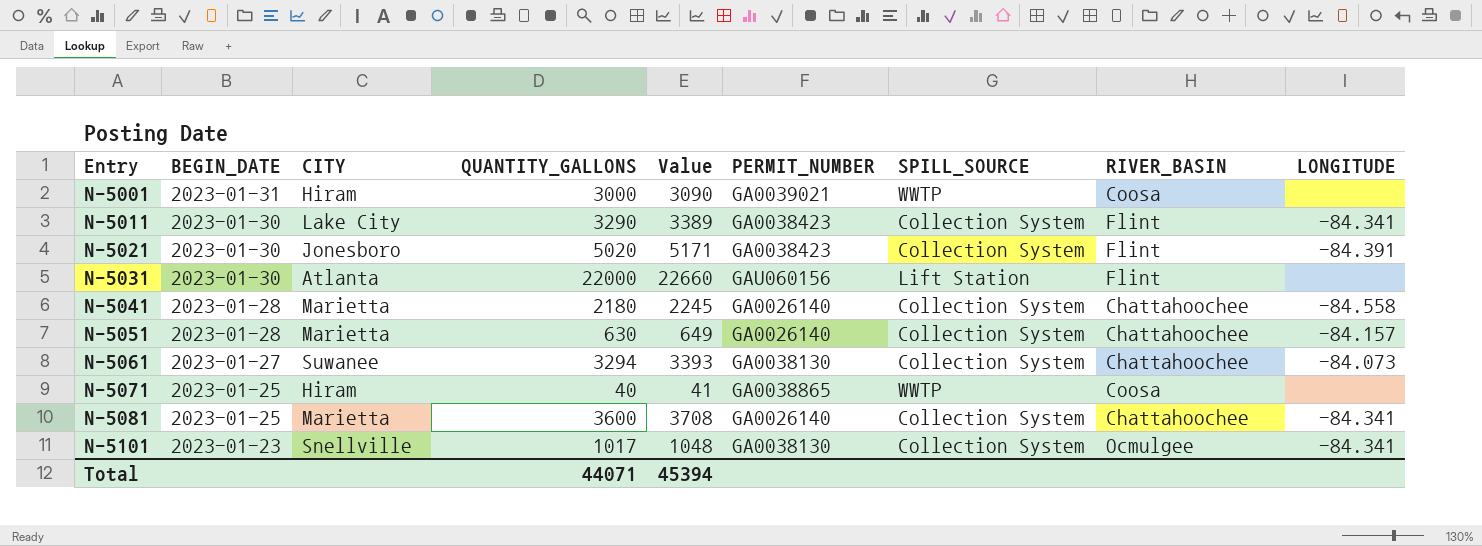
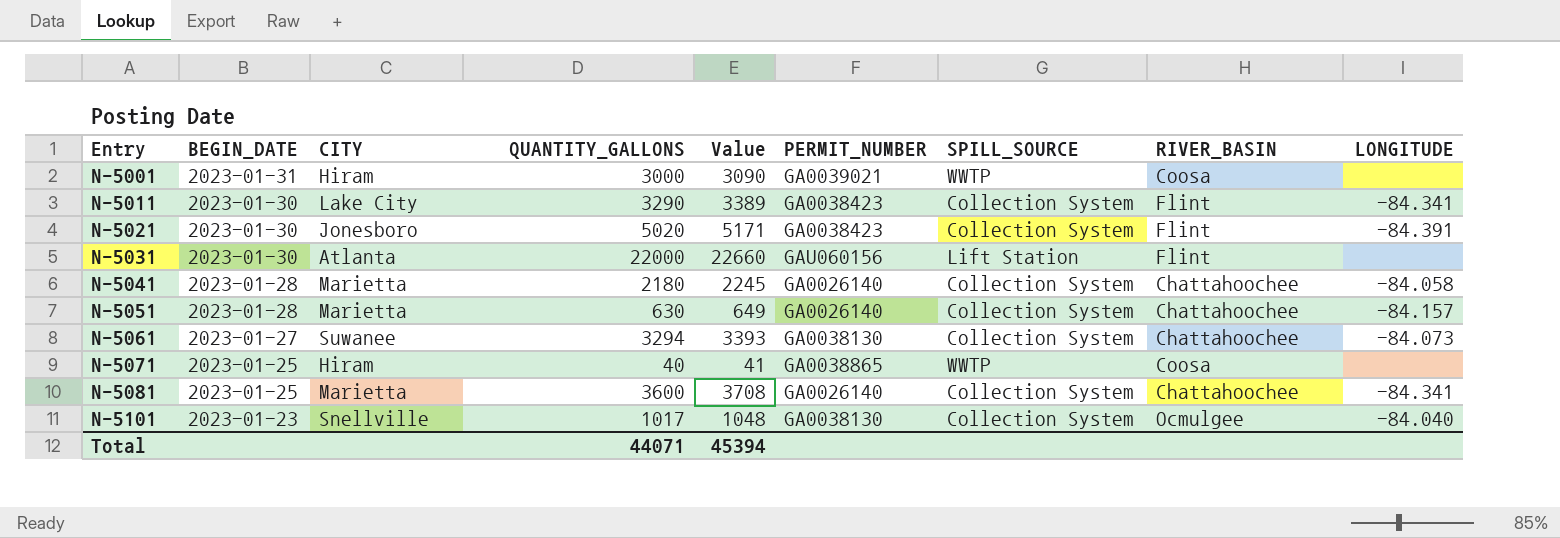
N-5041 | LONGITUDE: -84.558 -> -84.058
N-5101 | LONGITUDE: -84.341 -> -84.040

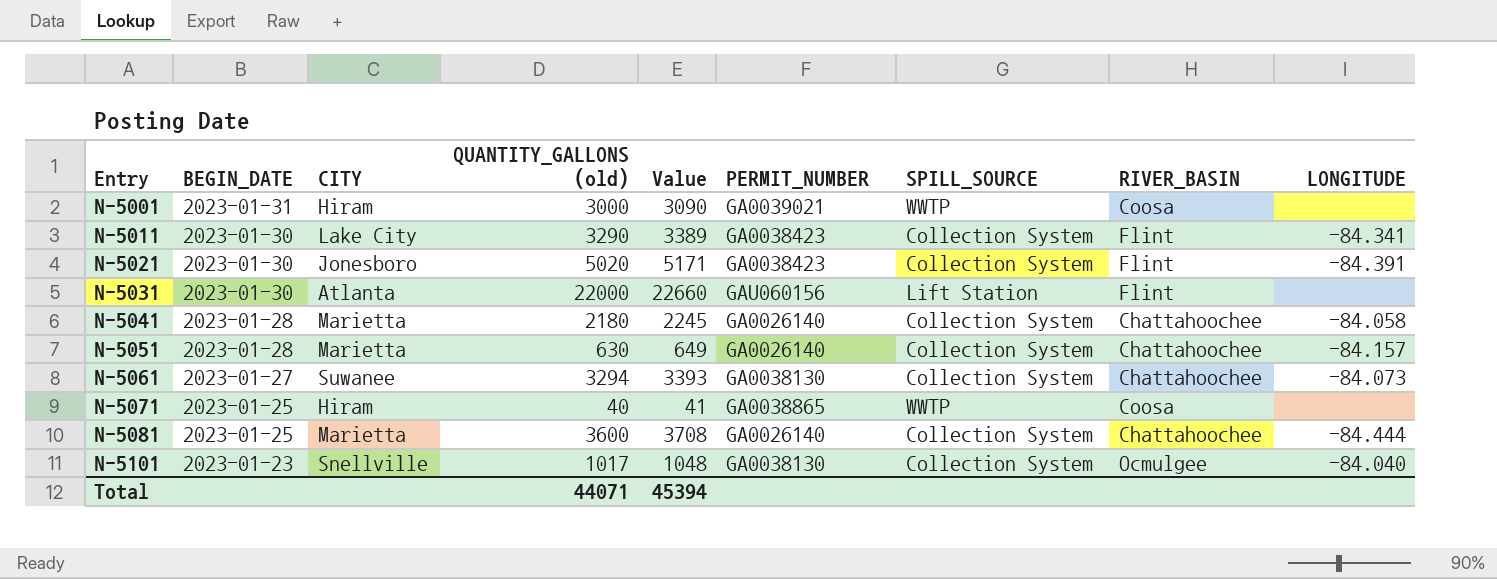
column name: QUANTITY_GALLONS -> QUANTITY_GALLONS (old)
N-5081 | LONGITUDE: -84.341 -> -84.444

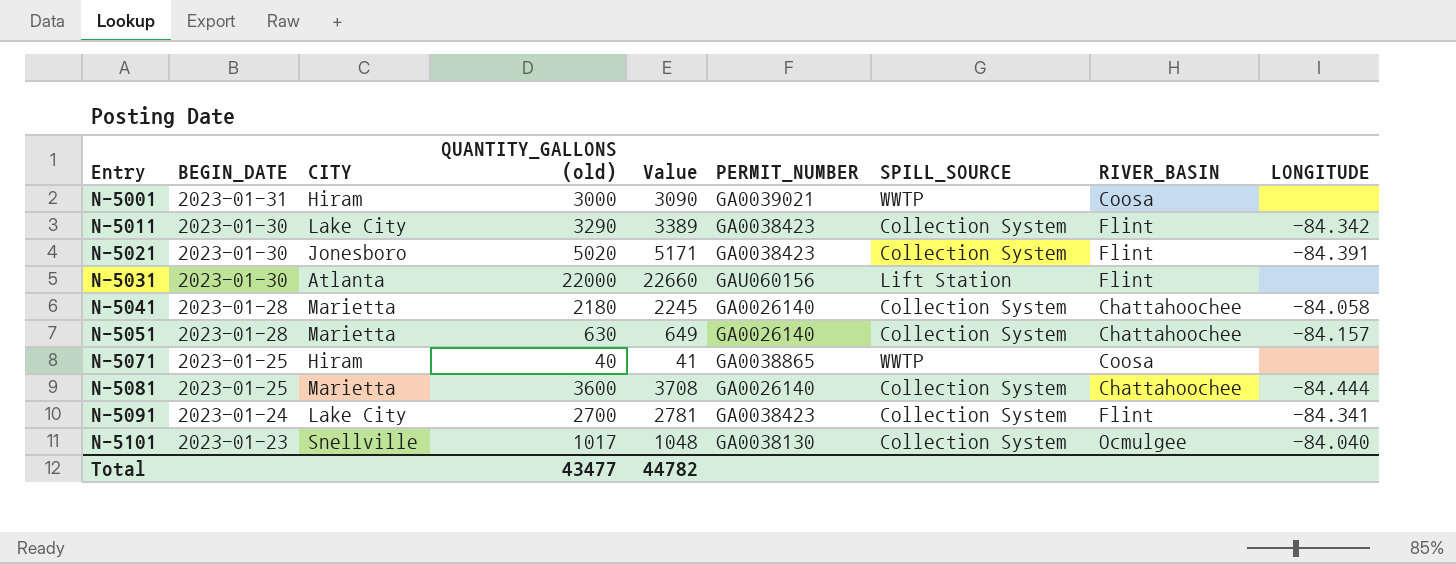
row N-5061: 2023-01-27 | Suwanee | 3294 | 3393 | GA0038130 | Collection System | Chattahoochee | -84.073 -> none
N-5011 | LONGITUDE: -84.341 -> -84.342
row N-5091: none -> 2023-01-24 | Lake City | 2700 | 2781 | GA0038423 | Collection System | Flint | -84.341
Total | QUANTITY_GALLONS (old): 44071 -> 43477
Total | Value: 45394 -> 44782

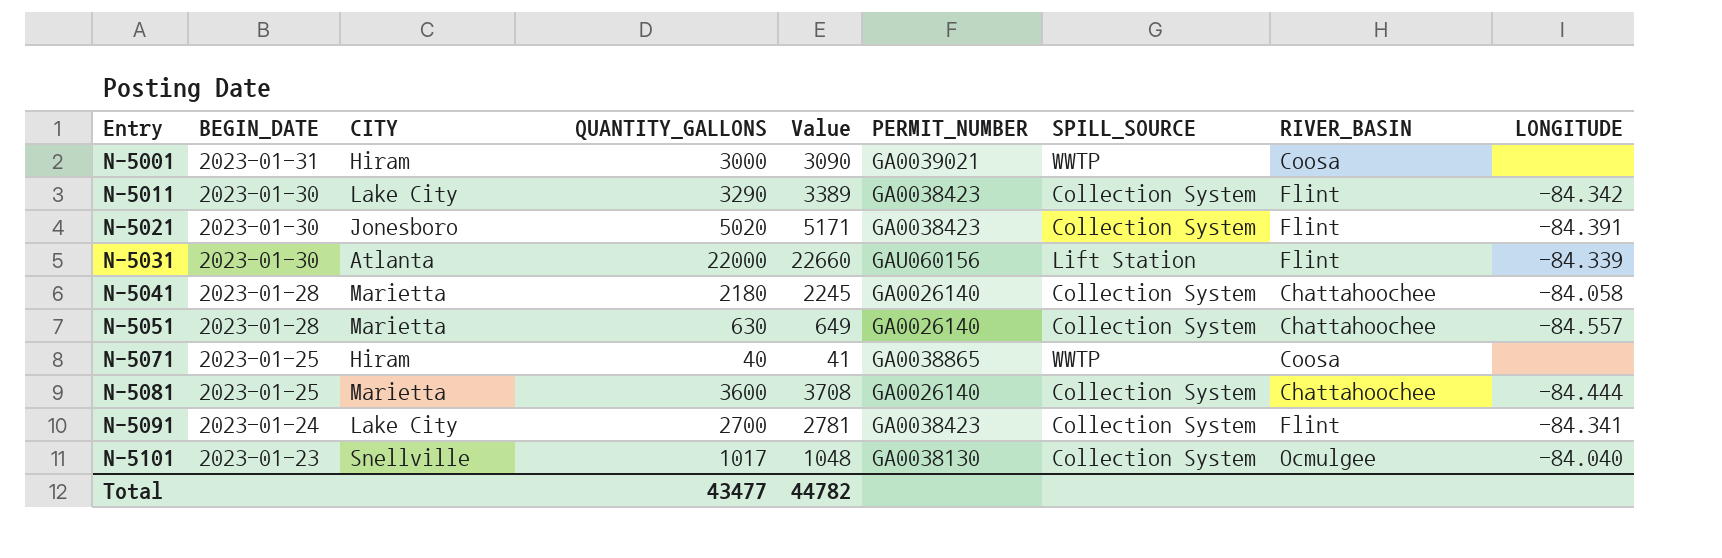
column name: QUANTITY_GALLONS (old) -> QUANTITY_GALLONS
N-5031 | LONGITUDE: none -> -84.339
N-5051 | LONGITUDE: -84.157 -> -84.557

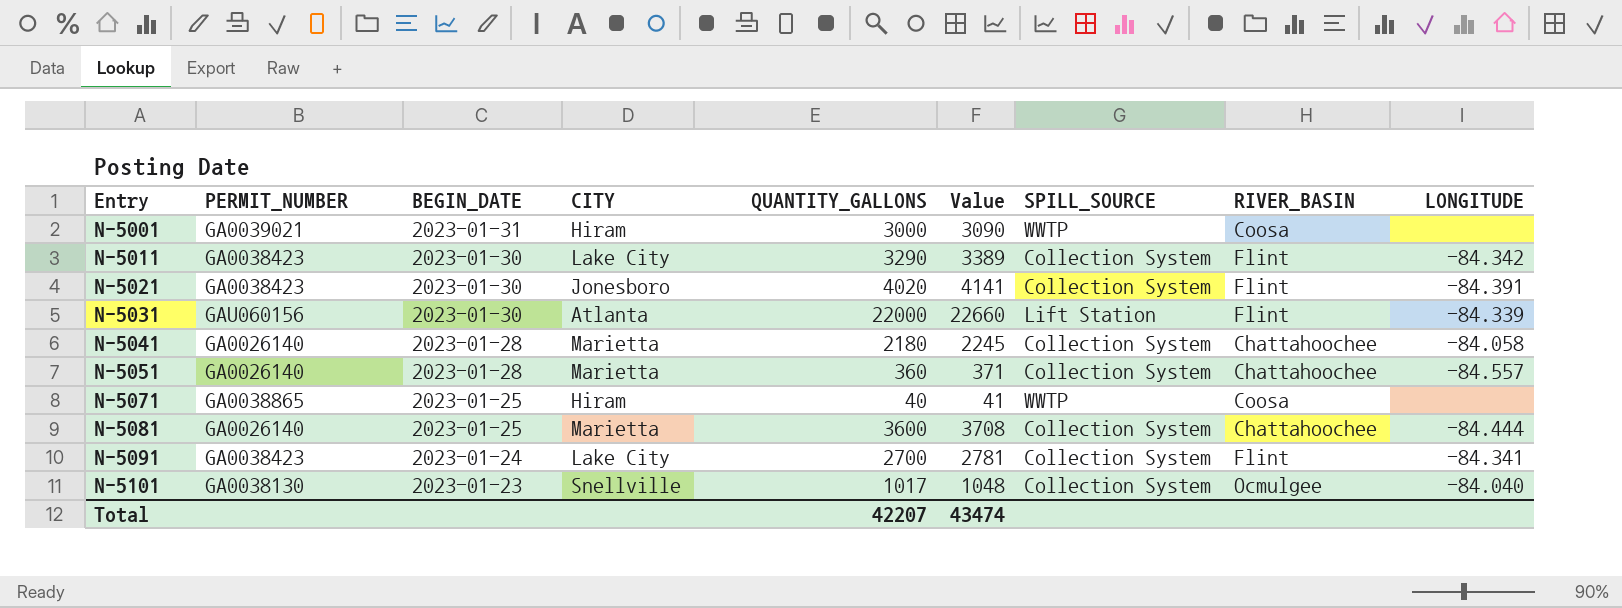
column PERMIT_NUMBER | position: 6 -> 2
N-5021 | QUANTITY_GALLONS: 5020 -> 4020
N-5021 | Value: 5171 -> 4141
N-5051 | QUANTITY_GALLONS: 630 -> 360
N-5051 | Value: 649 -> 371
Total | QUANTITY_GALLONS: 43477 -> 42207
Total | Value: 44782 -> 43474

